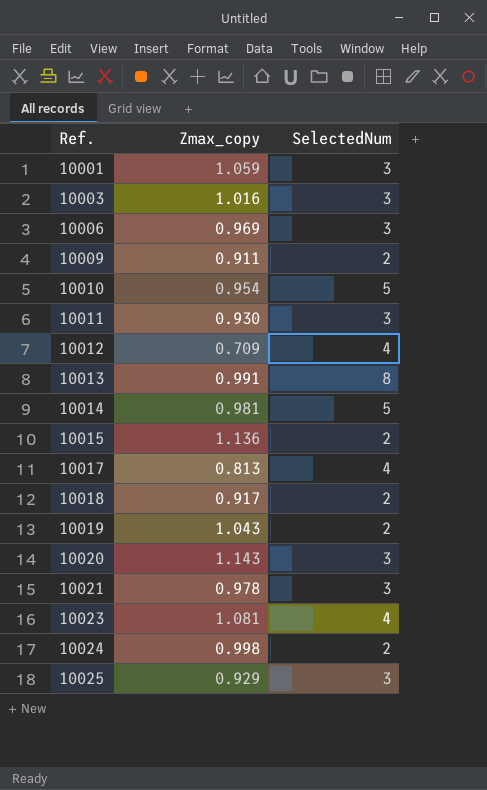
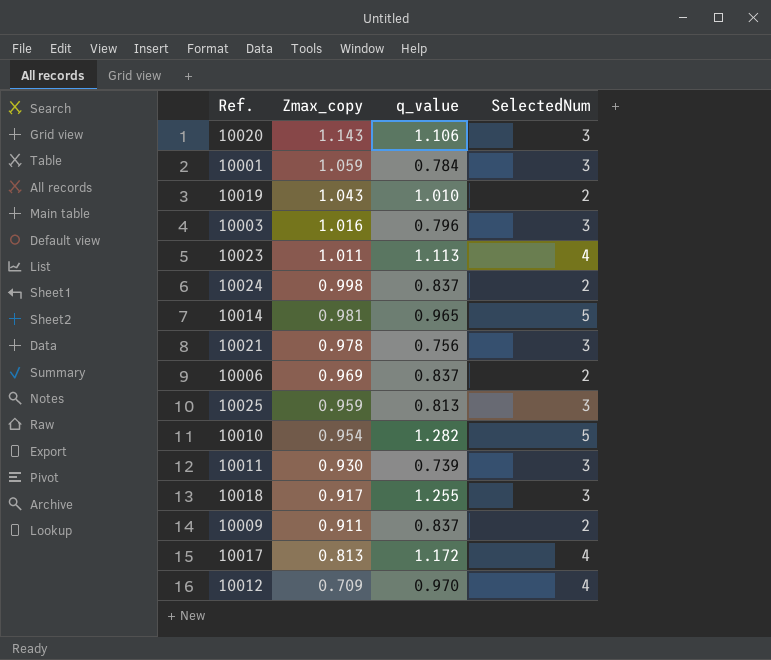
row order: Ref. ascending -> Zmax_copy descending
column q_value | position: none -> 3
row 10013: 0.991 | 8 -> none
row 10015: 1.136 | 2 -> none
10023 | Zmax_copy: 1.081 -> 1.011
10006 | SelectedNum: 3 -> 2
10025 | Zmax_copy: 0.929 -> 0.959
10018 | SelectedNum: 2 -> 3

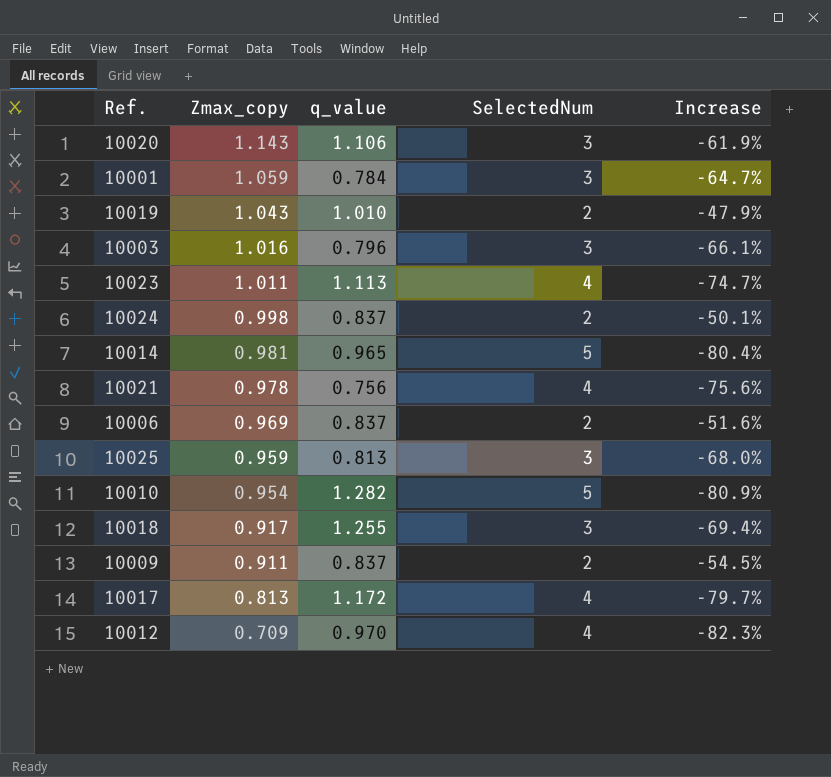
column Increase | formula: none -> ([Zmax_copy] - [SelectedNum]) / [SelectedNum]
row 10011: 0.930 | 0.739 | 3 -> none
10021 | SelectedNum: 3 -> 4

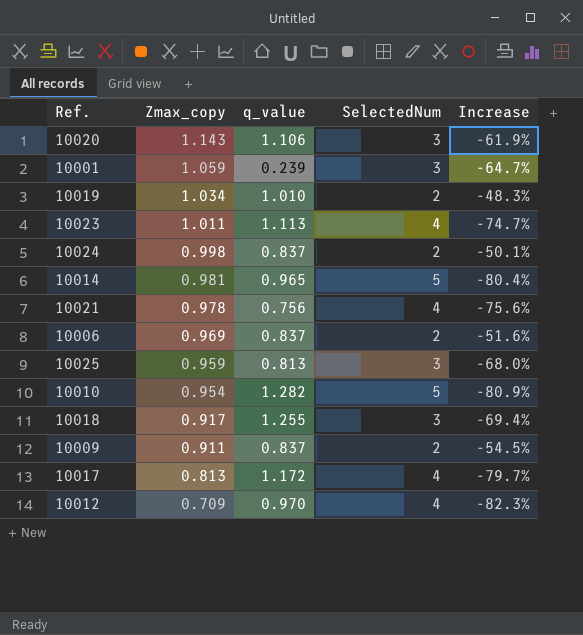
row 10003: 1.016 | 0.796 | 3 | -66.1% -> none
10001 | q_value: 0.784 -> 0.239
10019 | Zmax_copy: 1.043 -> 1.034
10019 | Increase: -47.9% -> -48.3%

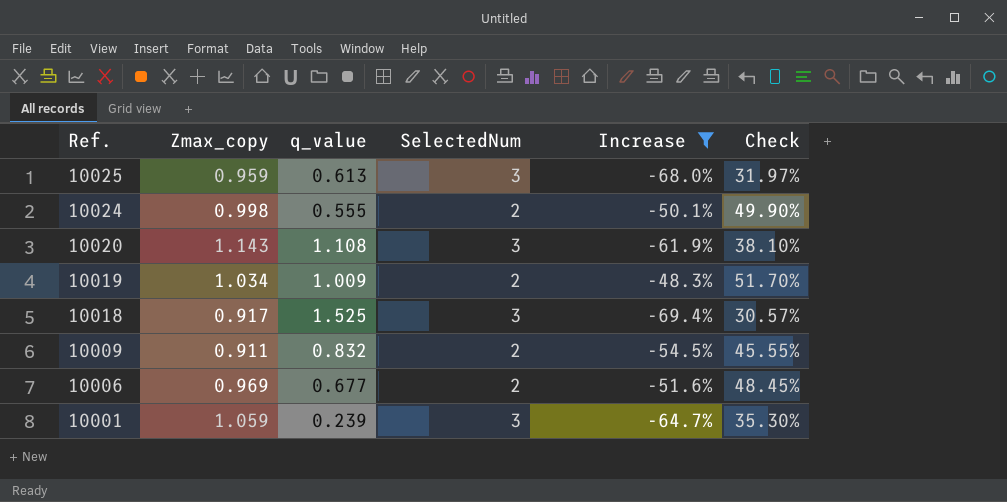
filter: none -> Increase >= -69.4%
row order: Zmax_copy descending -> Ref. descending
column Check | formula: none -> [Zmax_copy] / [SelectedNum]
10025 | q_value: 0.813 -> 0.613
10024 | q_value: 0.837 -> 0.555
10020 | q_value: 1.106 -> 1.108
10019 | q_value: 1.010 -> 1.009
10018 | q_value: 1.255 -> 1.525
10009 | q_value: 0.837 -> 0.832
10006 | q_value: 0.837 -> 0.677

